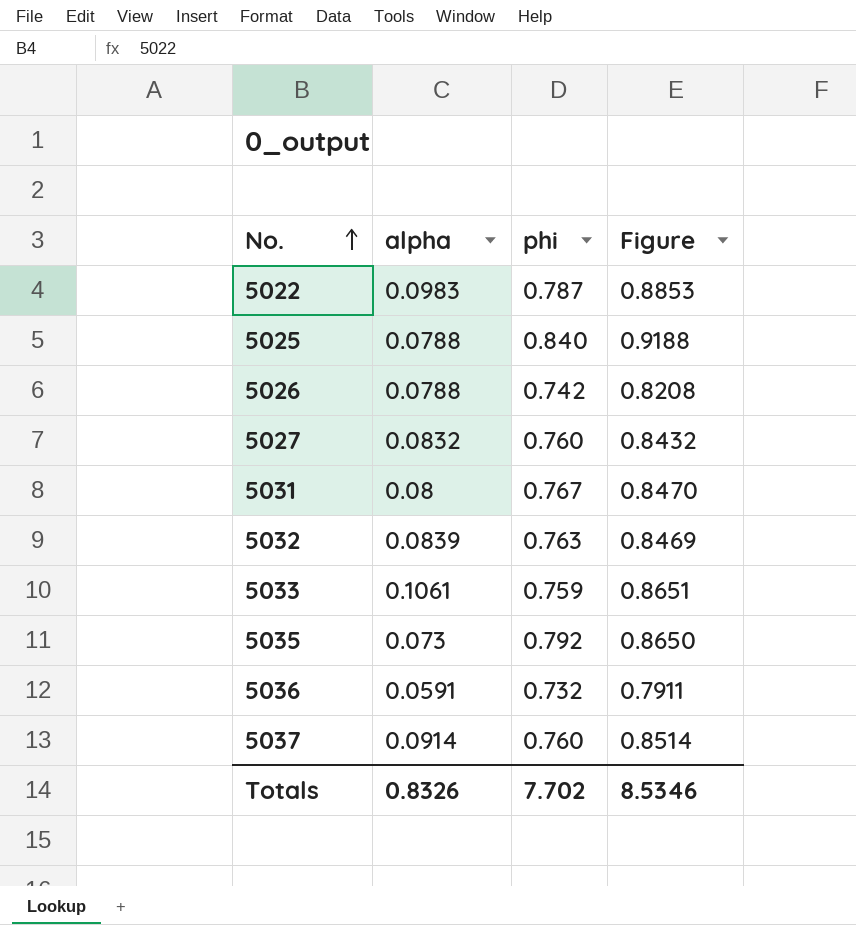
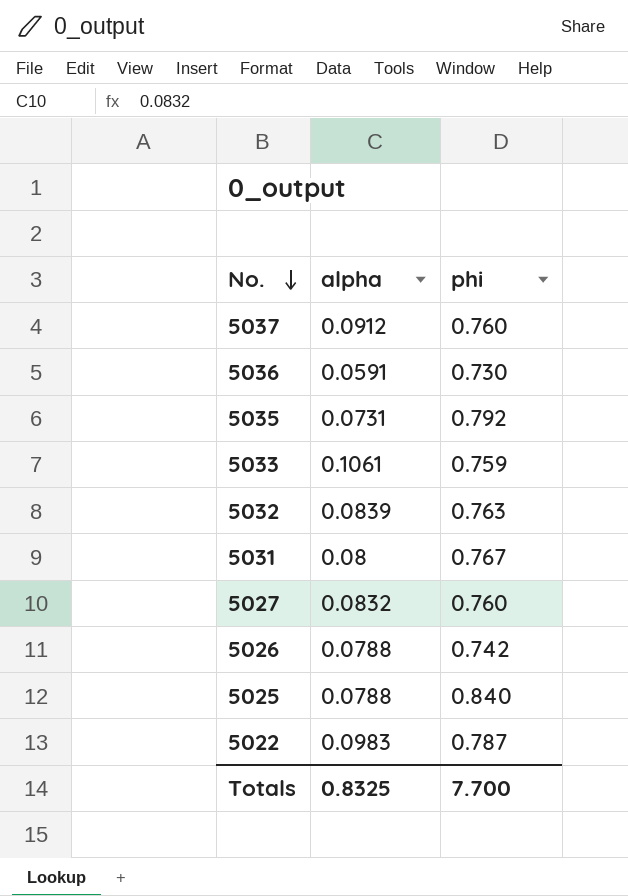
row order: No. ascending -> No. descending
column Figure | formula: [alpha] + [phi] -> none
5037 | alpha: 0.0914 -> 0.0912
5036 | phi: 0.732 -> 0.730
5035 | alpha: 0.073 -> 0.0731
Totals | alpha: 0.8326 -> 0.8325
Totals | phi: 7.702 -> 7.700

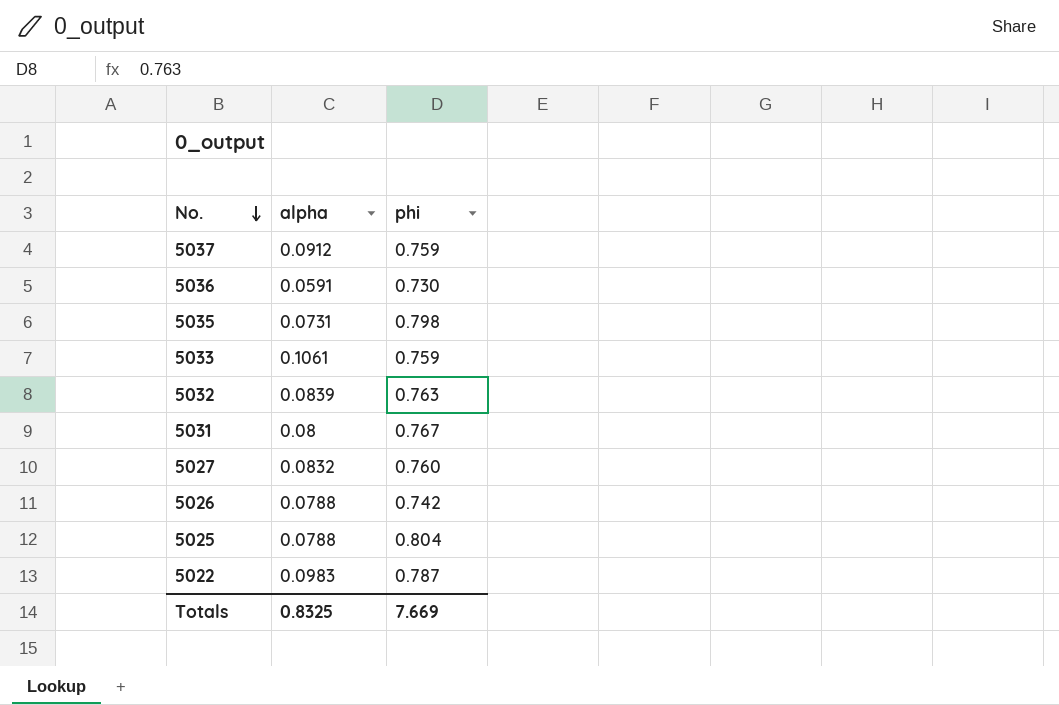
5037 | phi: 0.760 -> 0.759
5035 | phi: 0.792 -> 0.798
5025 | phi: 0.840 -> 0.804
Totals | phi: 7.700 -> 7.669

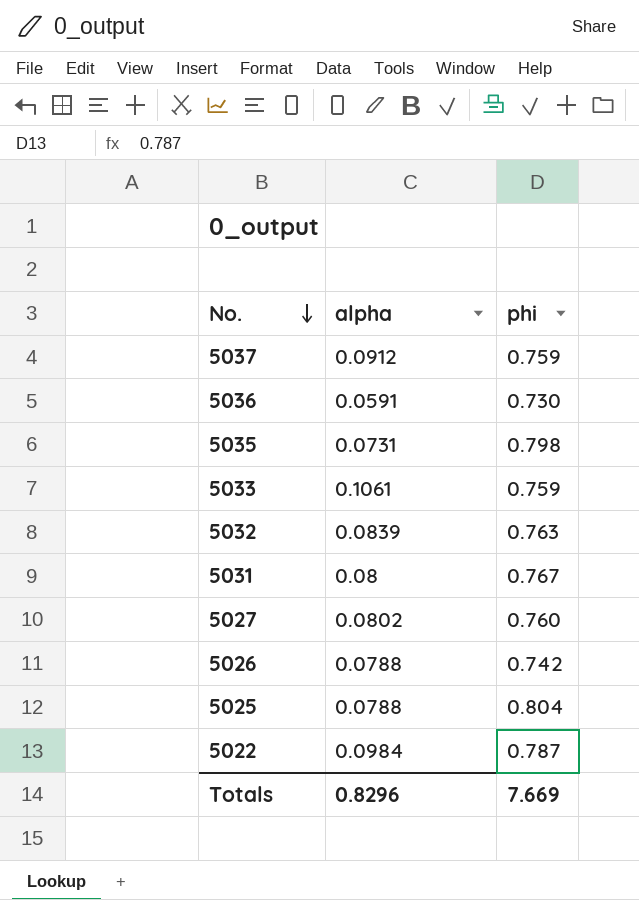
5027 | alpha: 0.0832 -> 0.0802
5022 | alpha: 0.0983 -> 0.0984
Totals | alpha: 0.8325 -> 0.8296

